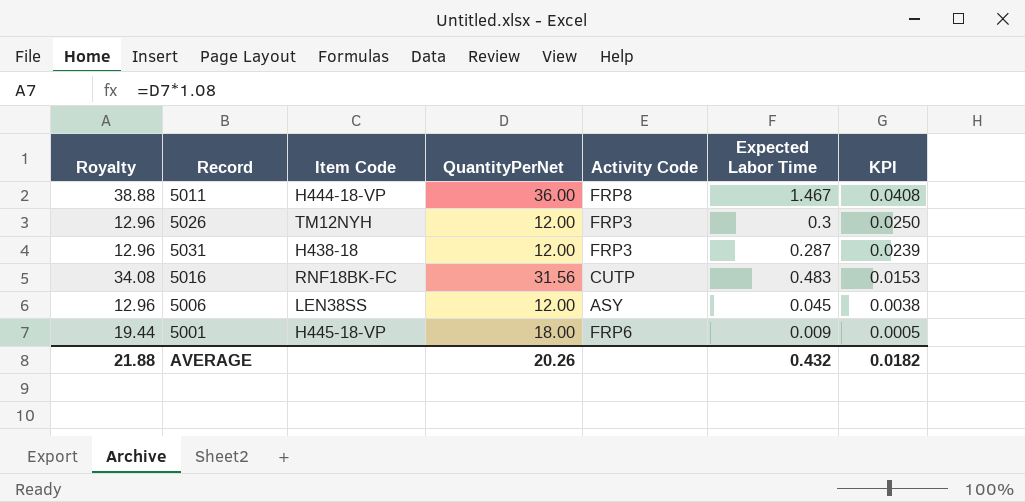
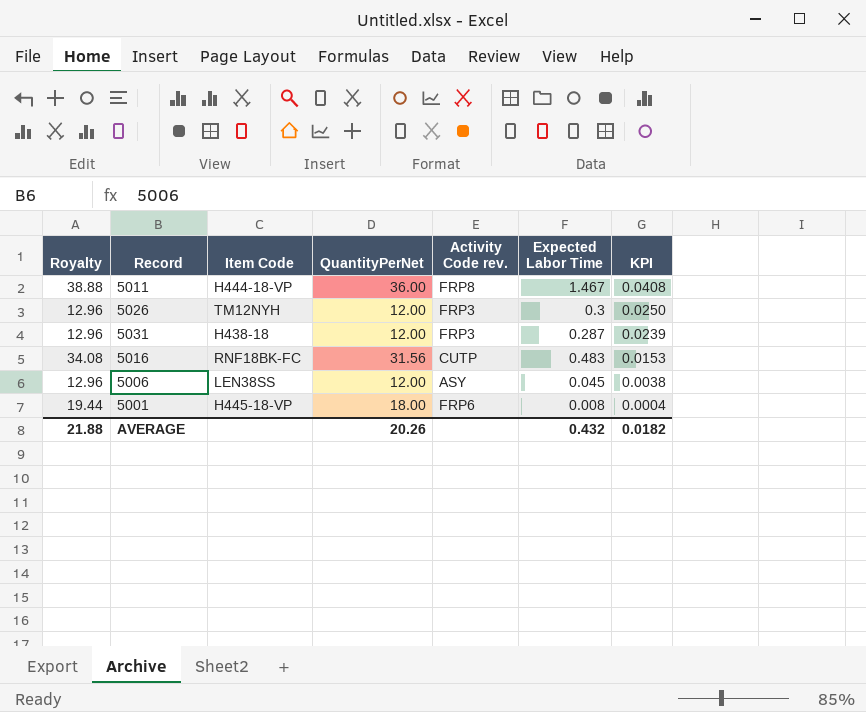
column name: Activity Code -> Activity Code rev.
5001 | Expected Labor Time: 0.009 -> 0.008
5001 | KPI: 0.0005 -> 0.0004

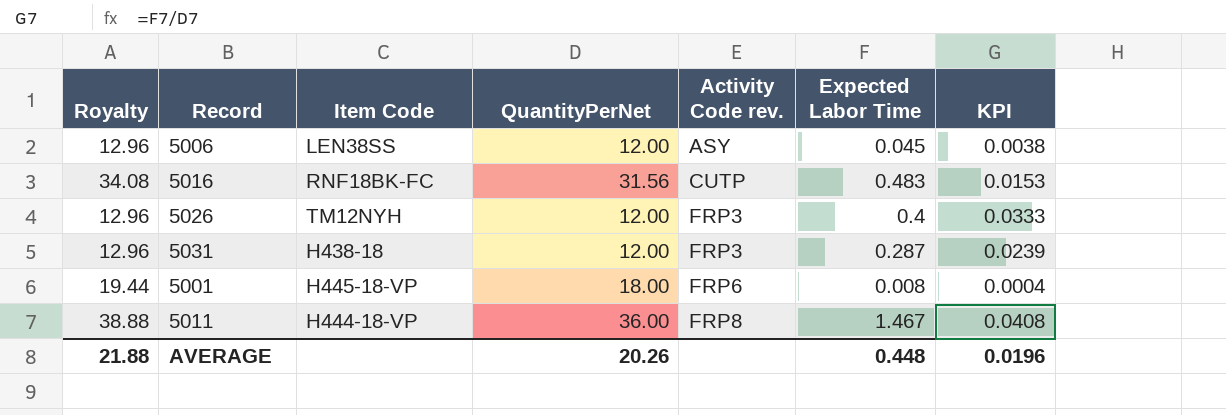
row order: KPI descending -> Activity Code rev. ascending
5026 | Expected Labor Time: 0.3 -> 0.4
5026 | KPI: 0.0250 -> 0.0333
AVERAGE | Expected Labor Time: 0.432 -> 0.448
AVERAGE | KPI: 0.0182 -> 0.0196

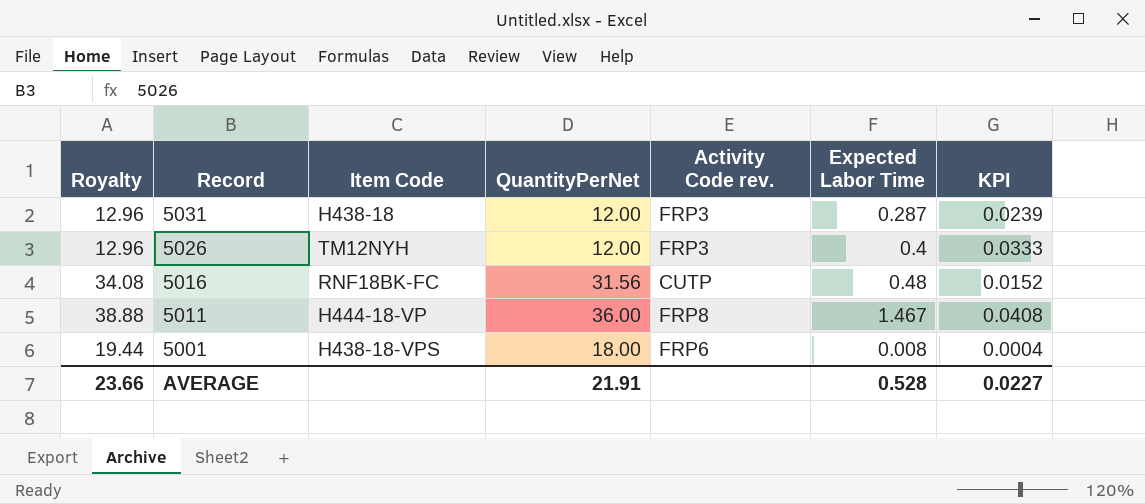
row order: Activity Code rev. ascending -> Record descending
row 5006: 12.96 | LEN38SS | 12.00 | ASY | 0.045 | 0.0038 -> none
5016 | Expected Labor Time: 0.483 -> 0.48
5016 | KPI: 0.0153 -> 0.0152
5001 | Item Code: H445-18-VP -> H438-18-VPS
AVERAGE | Royalty: 21.88 -> 23.66
AVERAGE | QuantityPerNet: 20.26 -> 21.91
AVERAGE | Expected Labor Time: 0.448 -> 0.528
AVERAGE | KPI: 0.0196 -> 0.0227

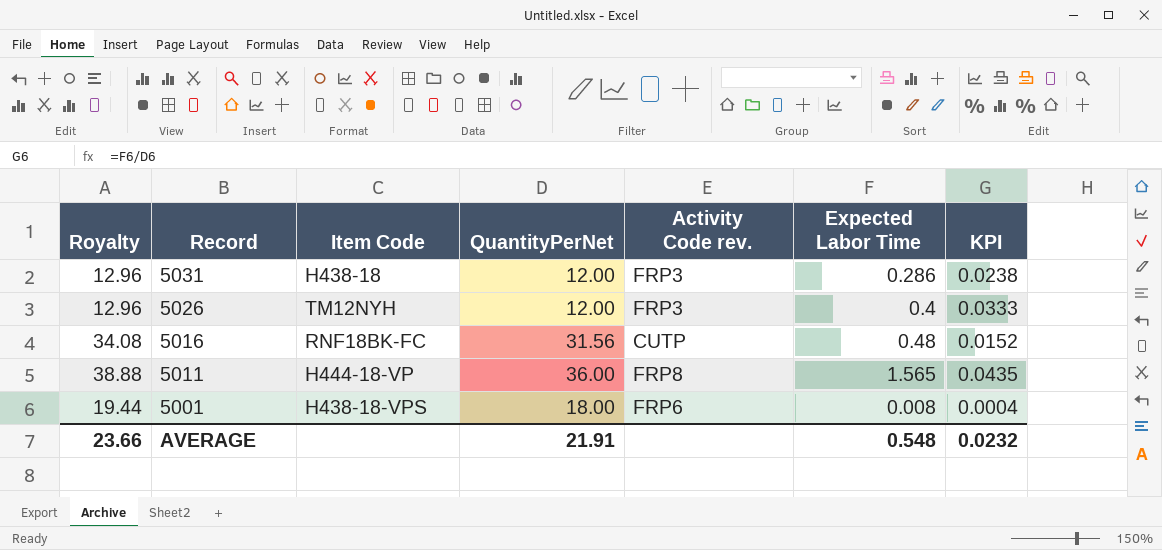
5031 | Expected Labor Time: 0.287 -> 0.286
5031 | KPI: 0.0239 -> 0.0238
5011 | Expected Labor Time: 1.467 -> 1.565
5011 | KPI: 0.0408 -> 0.0435
AVERAGE | Expected Labor Time: 0.528 -> 0.548
AVERAGE | KPI: 0.0227 -> 0.0232

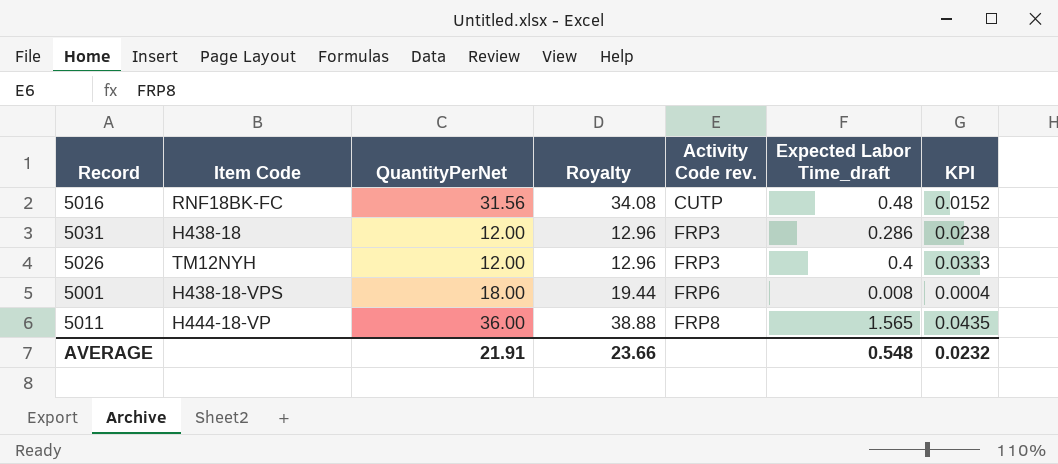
row order: Record descending -> Activity Code rev. ascending
column Royalty | position: 1 -> 4
column name: Expected Labor Time -> Expected Labor Time_draft

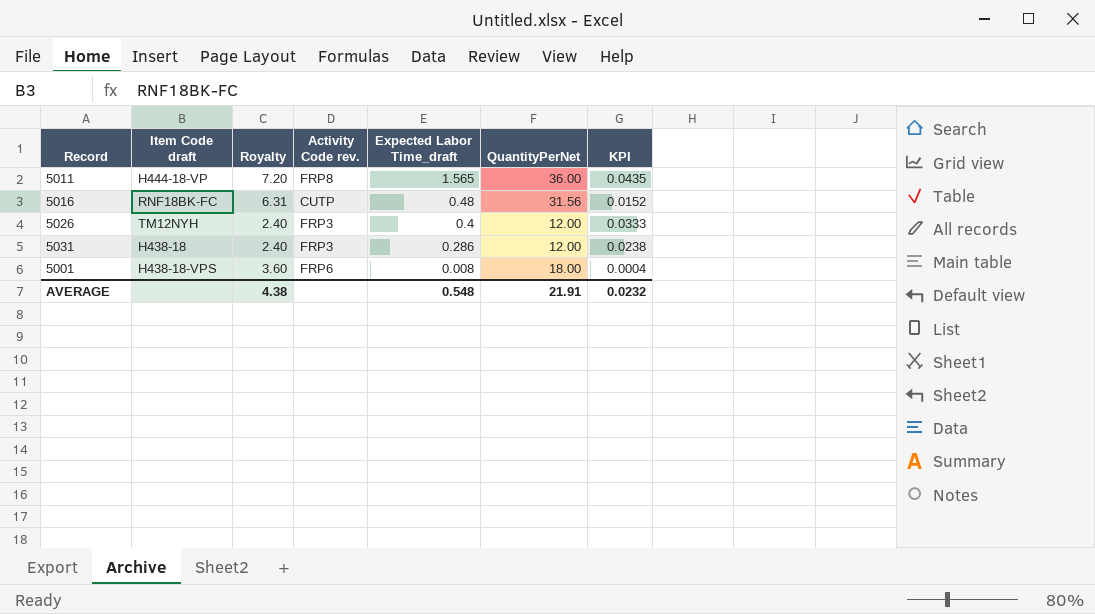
row order: Activity Code rev. ascending -> Expected Labor Time_draft descending
column name: Item Code -> Item Code draft
column Royalty | formula: [QuantityPerNet] * 1.08 -> [QuantityPerNet] * 0.2
column QuantityPerNet | position: 3 -> 6
AVERAGE | Royalty: 23.66 -> 4.38

